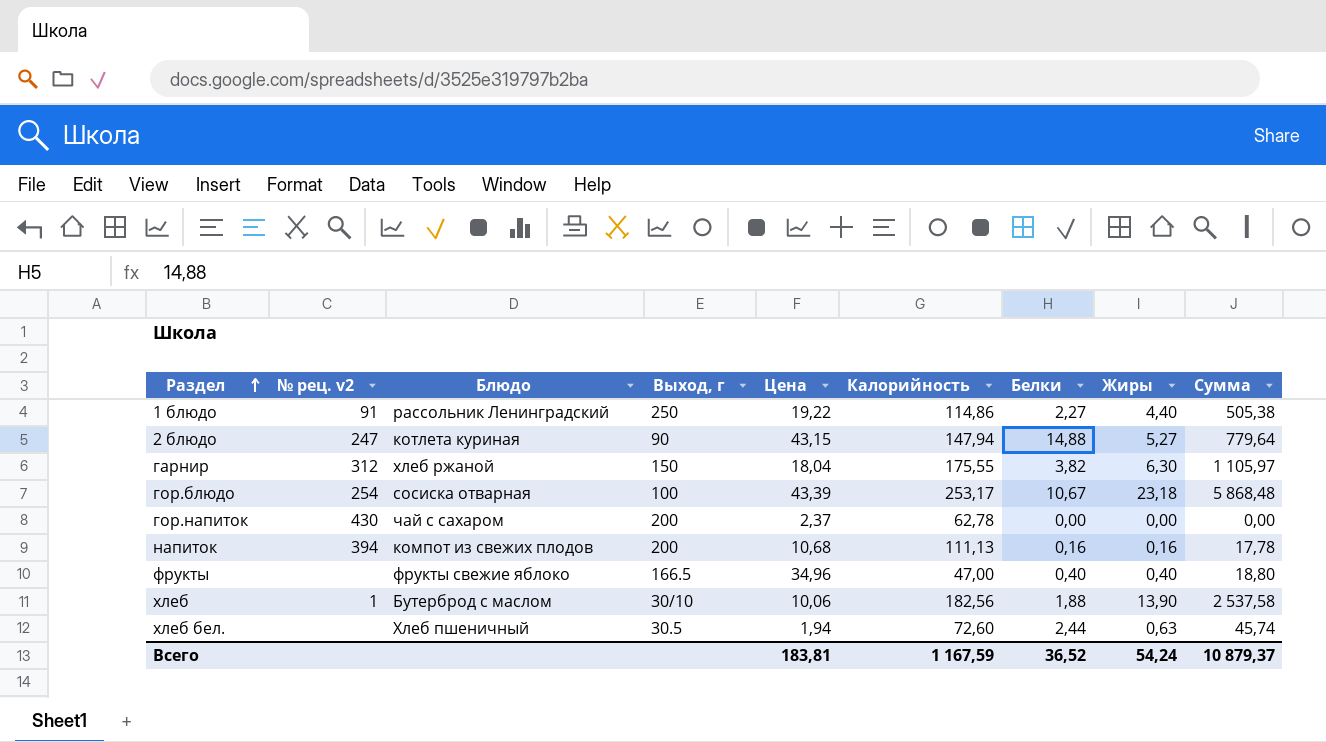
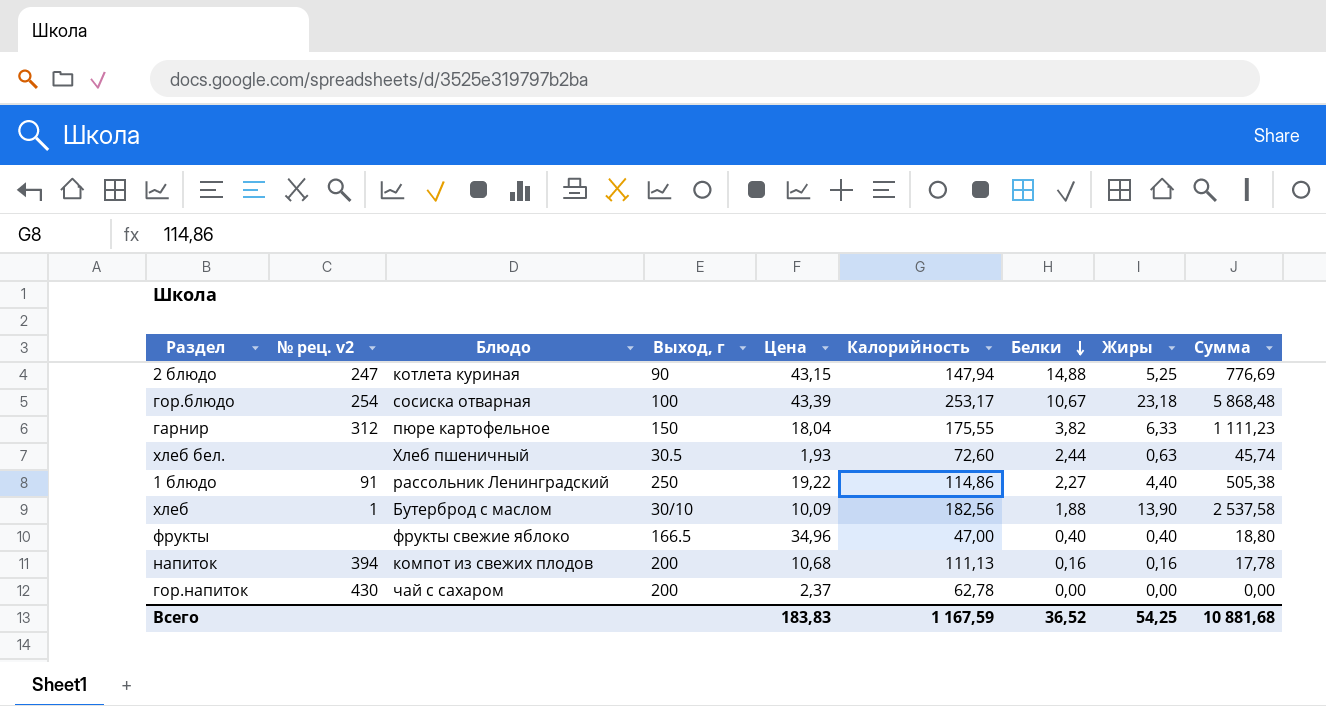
row order: Раздел ascending -> Белки descending
2 блюдо | Жиры: 5,27 -> 5,25
2 блюдо | Сумма: 779,64 -> 776,69
гарнир | Блюдо: хлеб ржаной -> пюре картофельное
гарнир | Жиры: 6,30 -> 6,33
гарнир | Сумма: 1 105,97 -> 1 111,23
хлеб бел. | Цена: 1,94 -> 1,93
хлеб | Цена: 10,06 -> 10,09
Всего | Цена: 183,81 -> 183,83
Всего | Жиры: 54,24 -> 54,25
Всего | Сумма: 10 879,37 -> 10 881,68

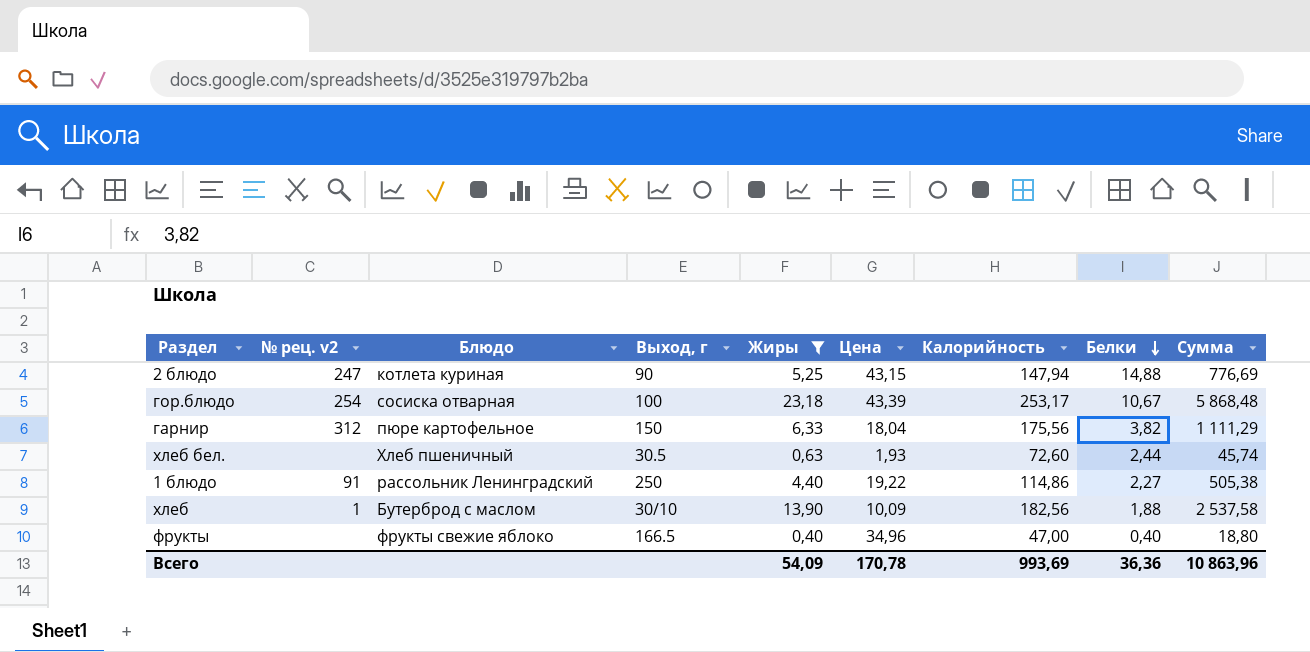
filter: none -> Жиры >= 0,40
column Жиры | position: 8 -> 5
гарнир | Калорийность: 175,55 -> 175,56
гарнир | Сумма: 1 111,23 -> 1 111,29
Всего | Жиры: 54,25 -> 54,09
Всего | Цена: 183,83 -> 170,78
Всего | Калорийность: 1 167,59 -> 993,69
Всего | Белки: 36,52 -> 36,36
Всего | Сумма: 10 881,68 -> 10 863,96

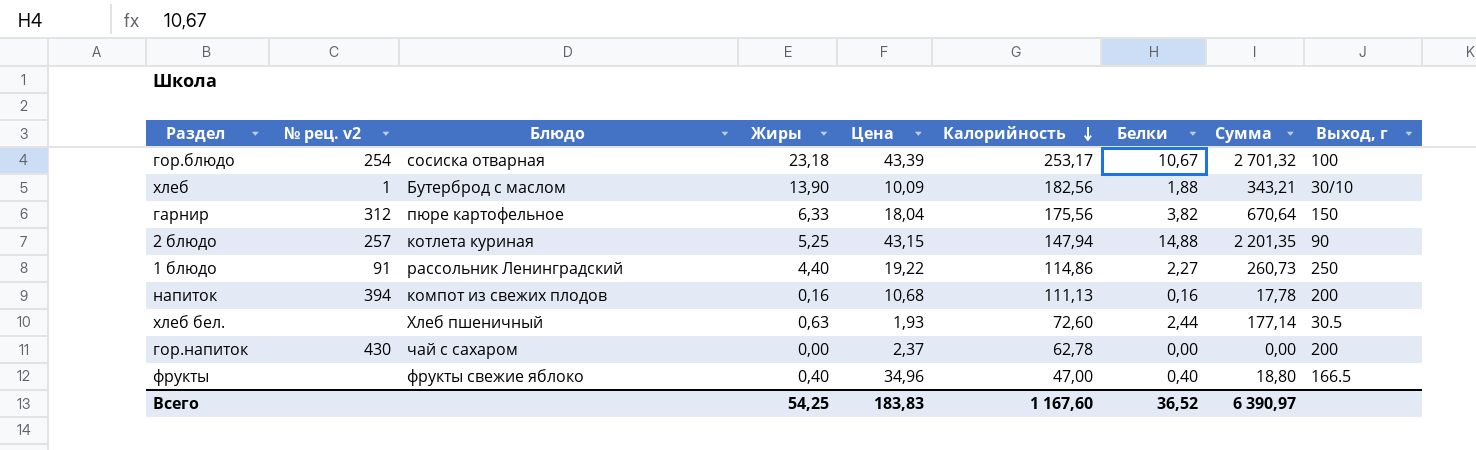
filter: Жиры >= 0,40 -> none
row order: Белки descending -> Калорийность descending
column Сумма | formula: [Жиры] * [Калорийность] -> [Калорийность] * [Белки]
column Выход, г | position: 4 -> 9
2 блюдо | № рец. v2: 247 -> 257
Всего | Жиры: 54,09 -> 54,25
Всего | Цена: 170,78 -> 183,83
Всего | Калорийность: 993,69 -> 1 167,60
Всего | Белки: 36,36 -> 36,52
Всего | Сумма: 10 863,96 -> 6 390,97

